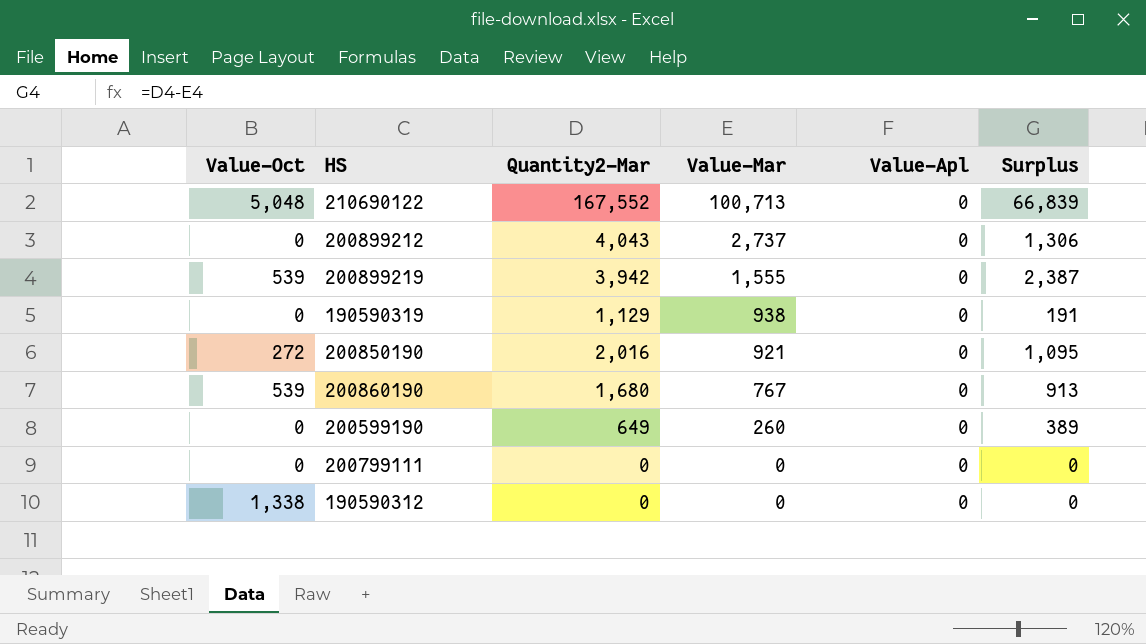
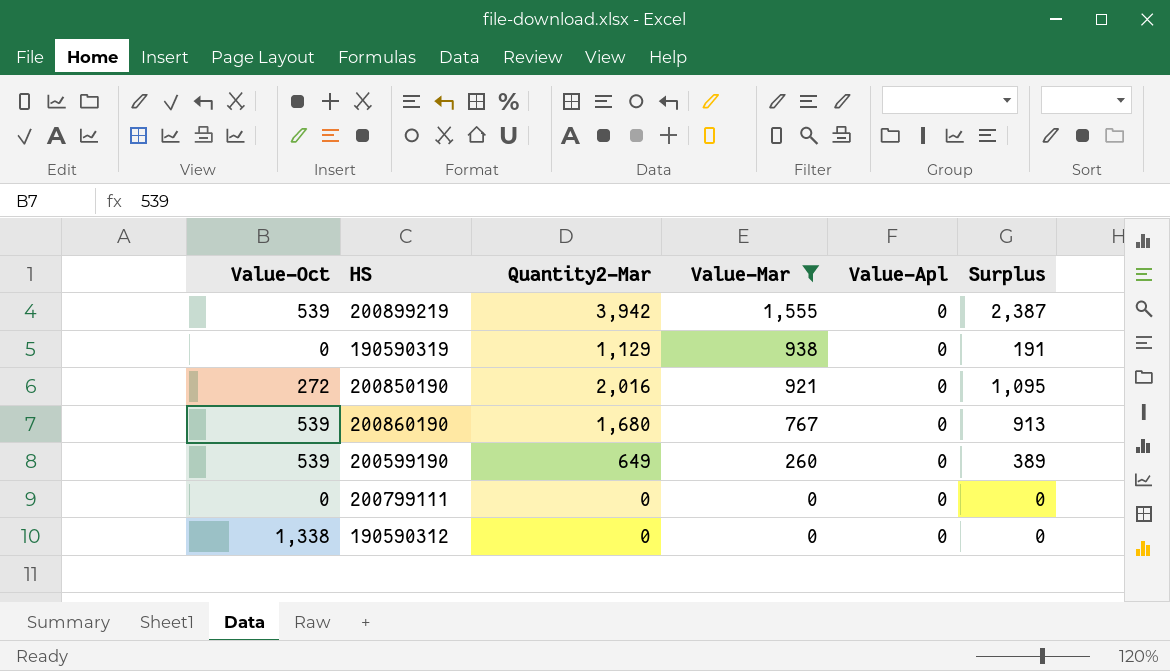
filter: none -> Value-Mar <= 1,555
200599190 | Value-Oct: 0 -> 539

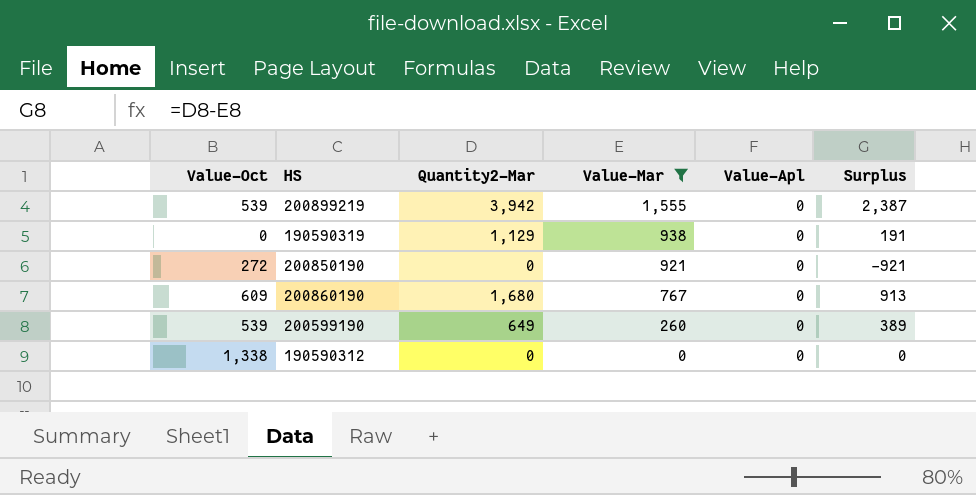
row 200799111: 0 | 0 | 0 | 0 | 0 -> none
200850190 | Quantity2-Mar: 2,016 -> 0
200850190 | Surplus: 1,095 -> -921
200860190 | Value-Oct: 539 -> 609

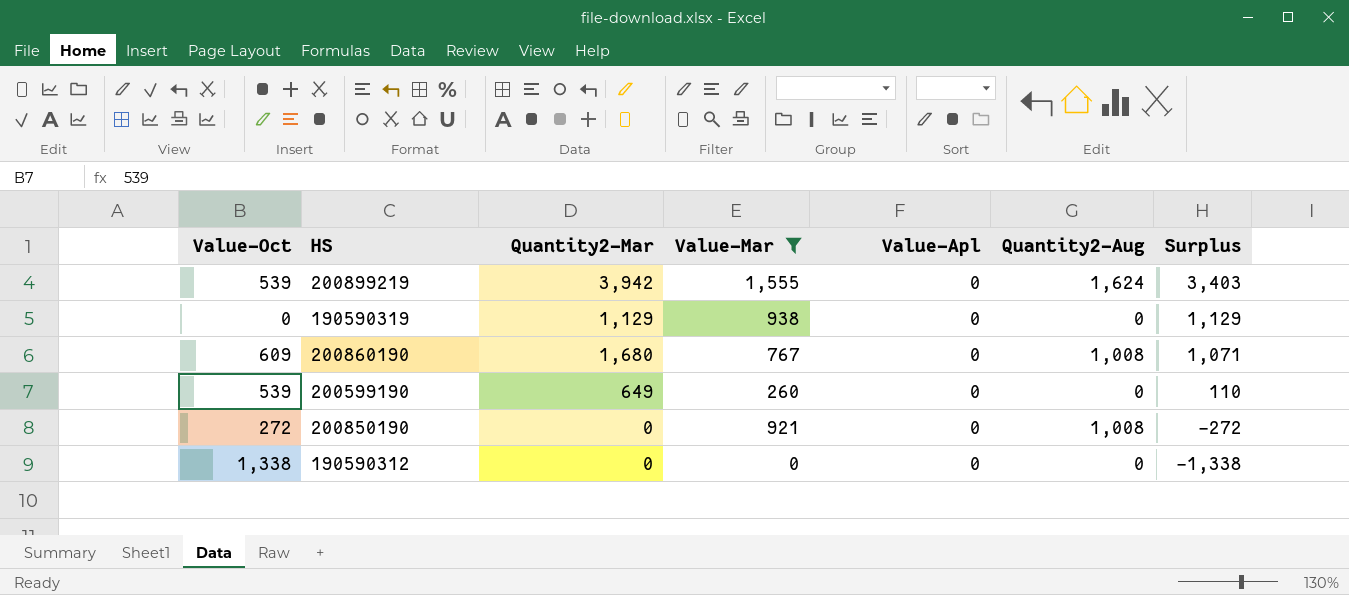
row order: Value-Mar descending -> Surplus descending
column Quantity2-Aug | position: none -> 6
column Surplus | formula: [Quantity2-Mar] - [Value-Mar] -> [Quantity2-Mar] - [Value-Oct]

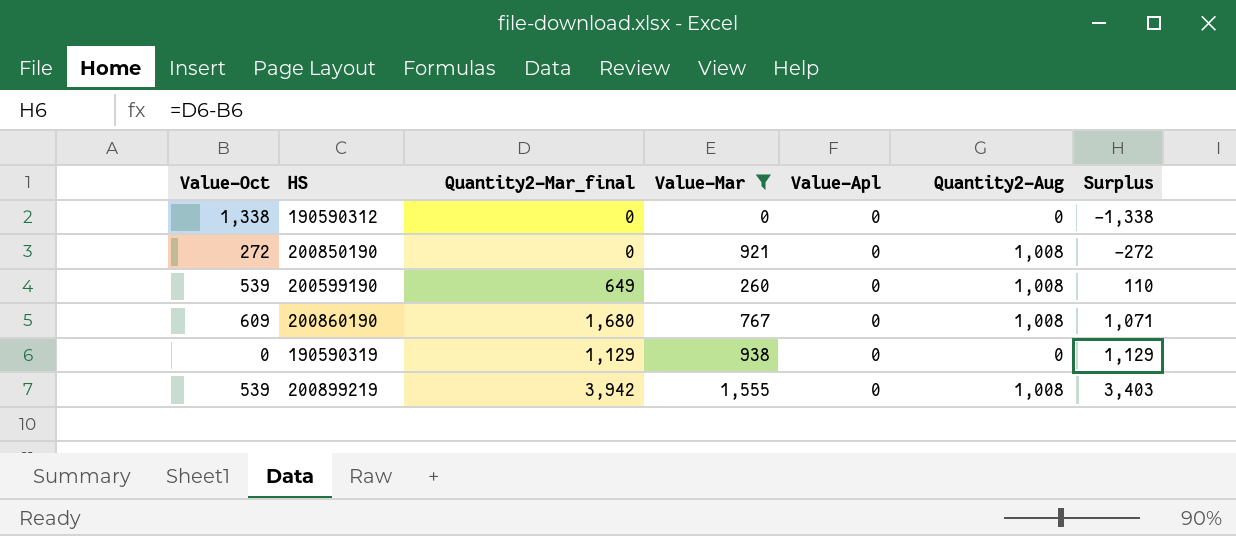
row order: Surplus descending -> Surplus ascending
column name: Quantity2-Mar -> Quantity2-Mar_final
200599190 | Quantity2-Aug: 0 -> 1,008
200899219 | Quantity2-Aug: 1,624 -> 1,008

